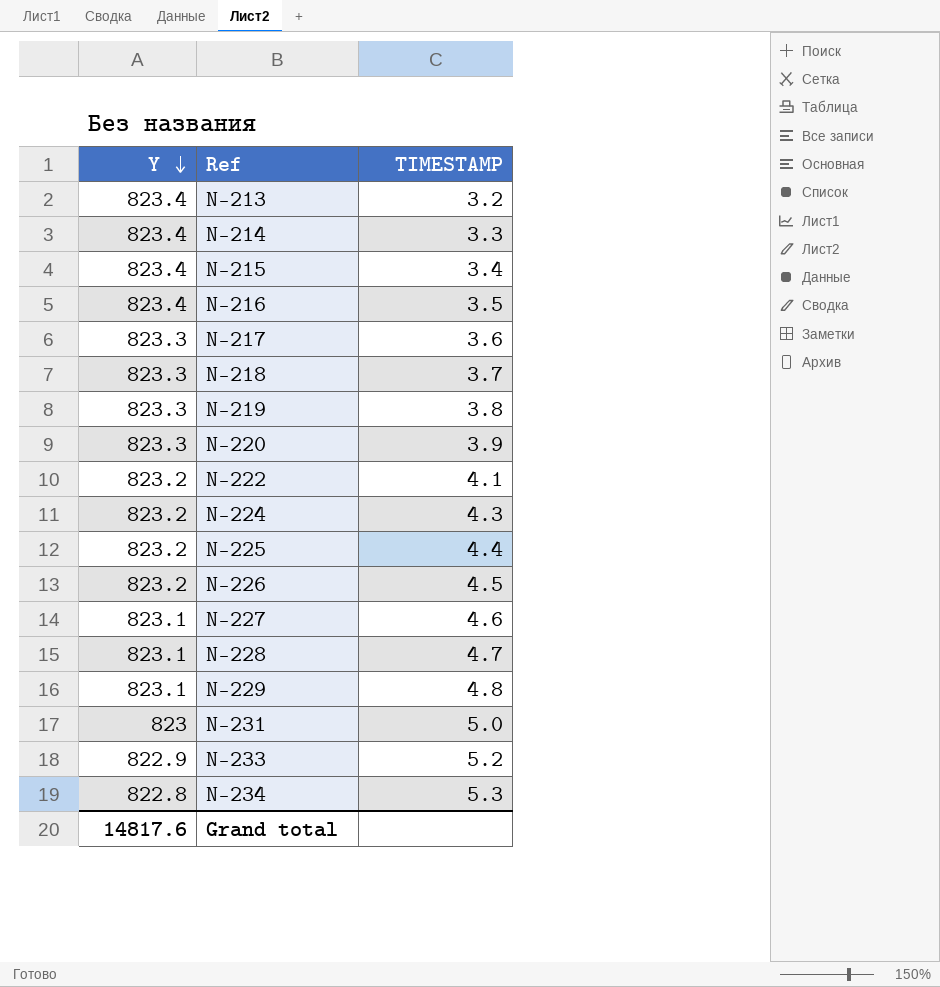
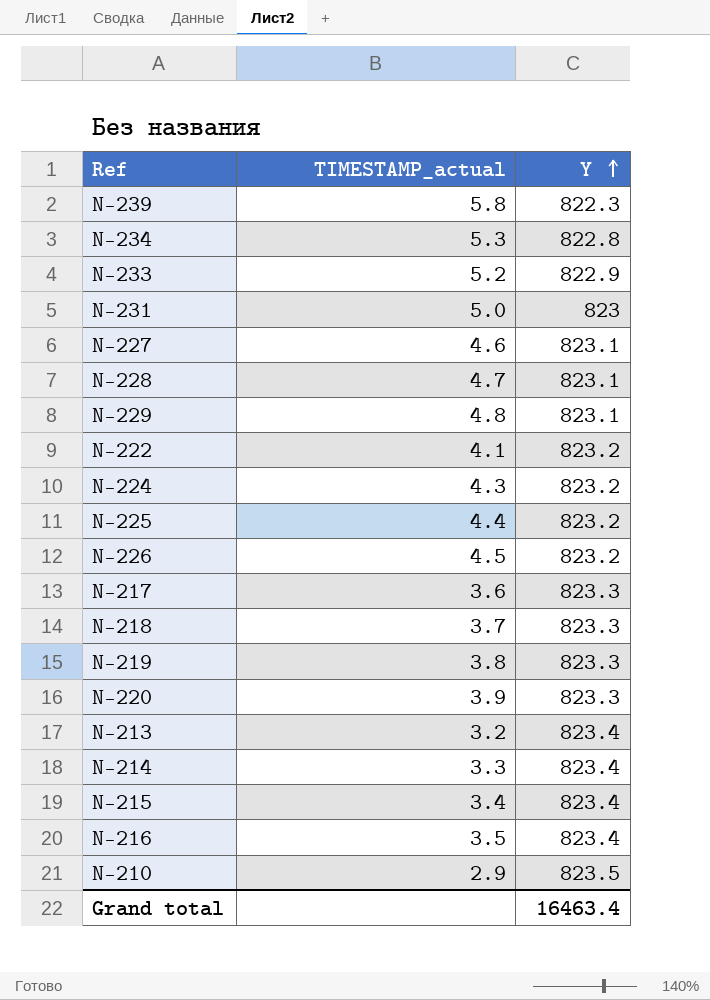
row order: Y descending -> Y ascending
column name: TIMESTAMP -> TIMESTAMP_actual
column Y | position: 1 -> 3
row N-239: none -> 5.8 | 822.3
row N-210: none -> 2.9 | 823.5
Grand total | Y: 14817.6 -> 16463.4

